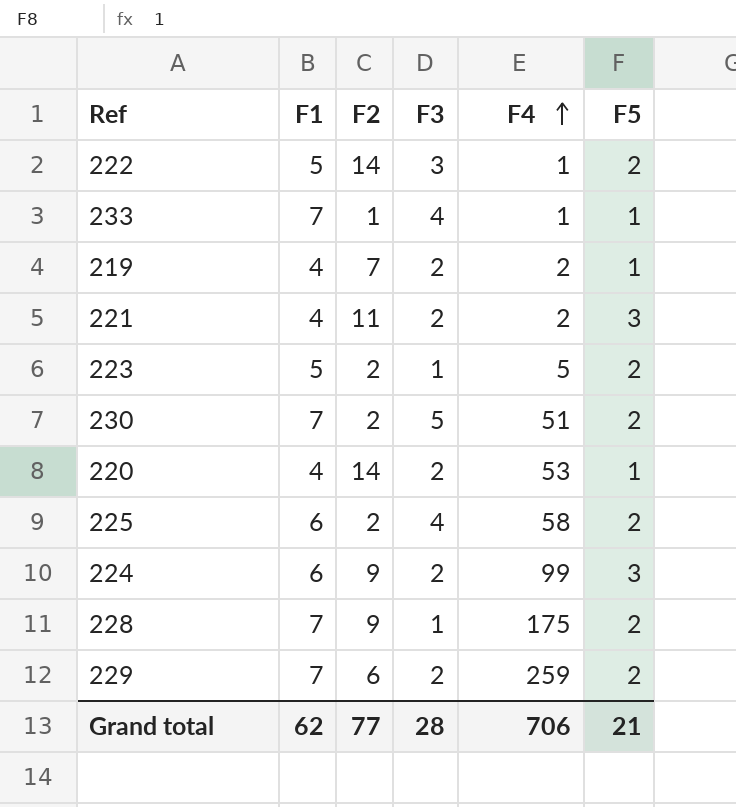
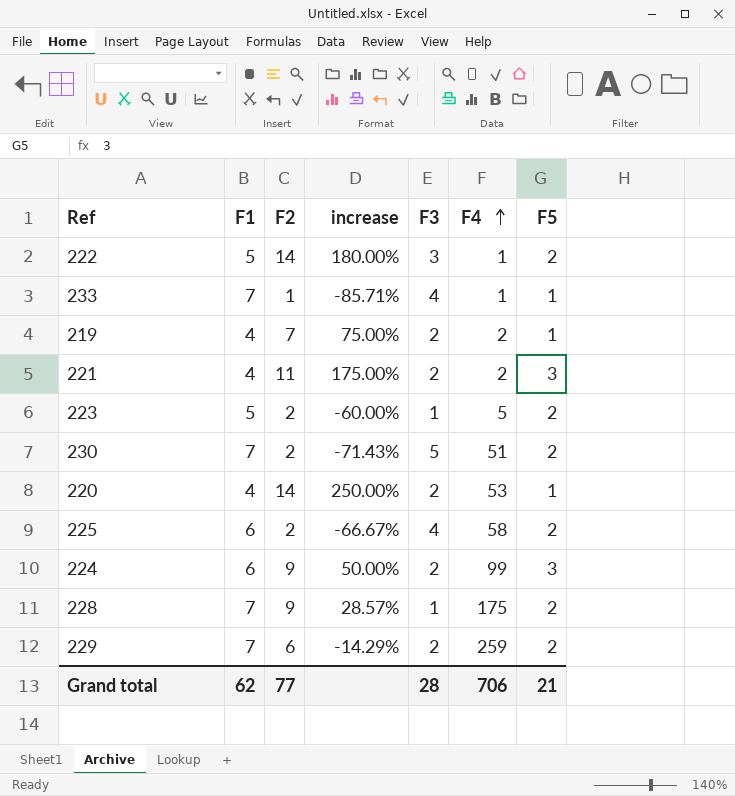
column increase | formula: none -> ([F2] - [F1]) / [F1]

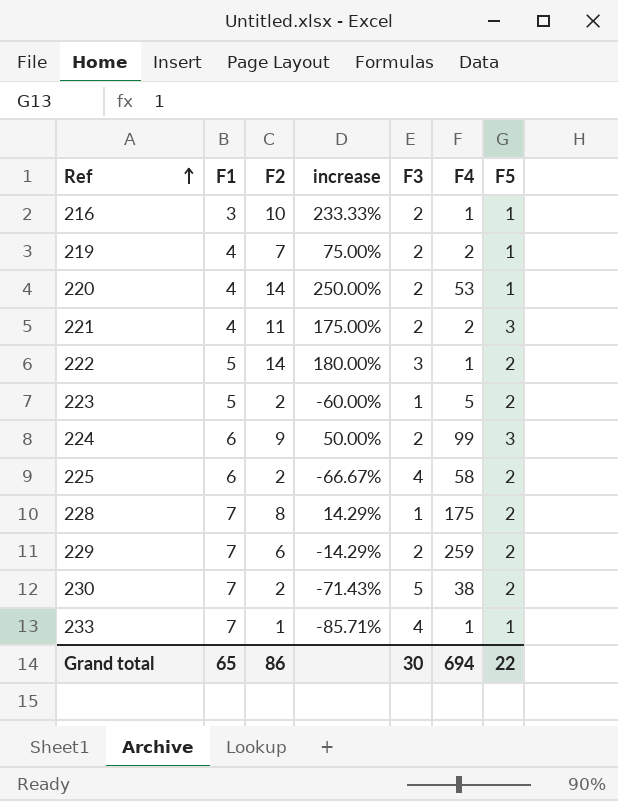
row order: F4 ascending -> Ref ascending
row 216: none -> 3 | 10 | 233.33% | 2 | 1 | 1
228 | F2: 9 -> 8
228 | increase: 28.57% -> 14.29%
230 | F4: 51 -> 38
Grand total | F1: 62 -> 65
Grand total | F2: 77 -> 86
Grand total | F3: 28 -> 30
Grand total | F4: 706 -> 694
Grand total | F5: 21 -> 22

